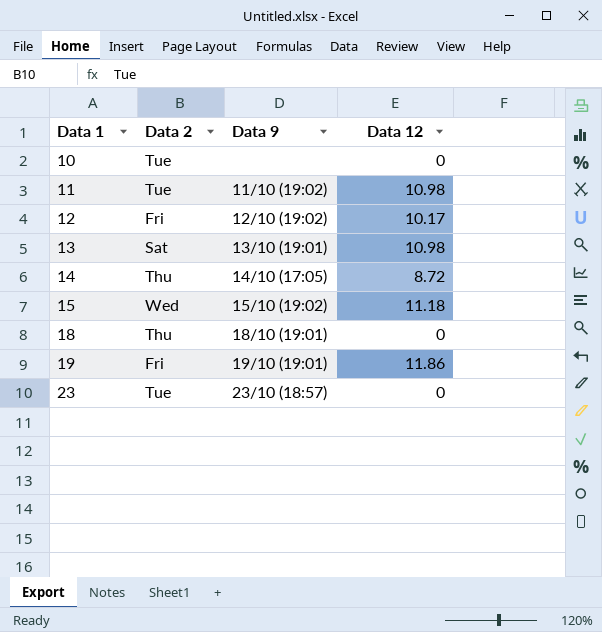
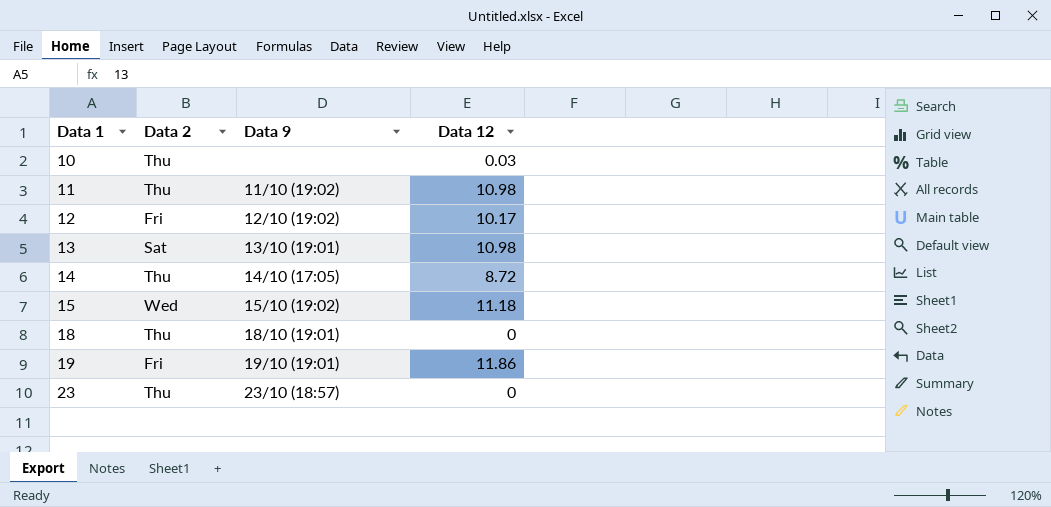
10 | Data 2: Tue -> Thu
10 | Data 12: 0 -> 0.03
11 | Data 2: Tue -> Thu
23 | Data 2: Tue -> Thu

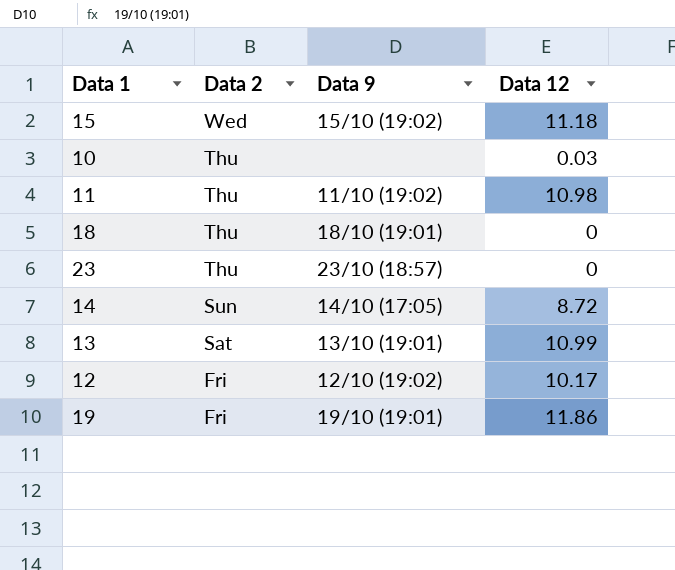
row order: Data 1 ascending -> Data 2 descending
14 | Data 2: Thu -> Sun
13 | Data 12: 10.98 -> 10.99

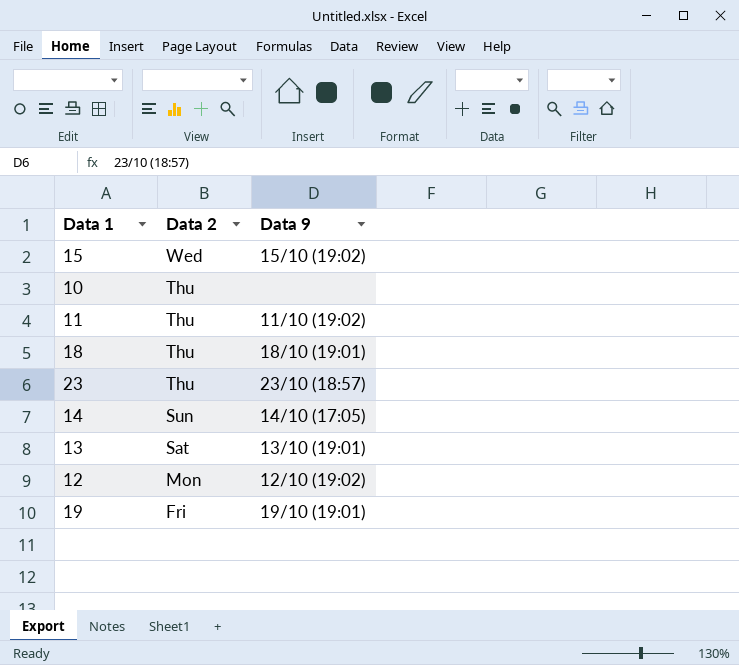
column Data 12 | position: 4 -> none
12 | Data 2: Fri -> Mon

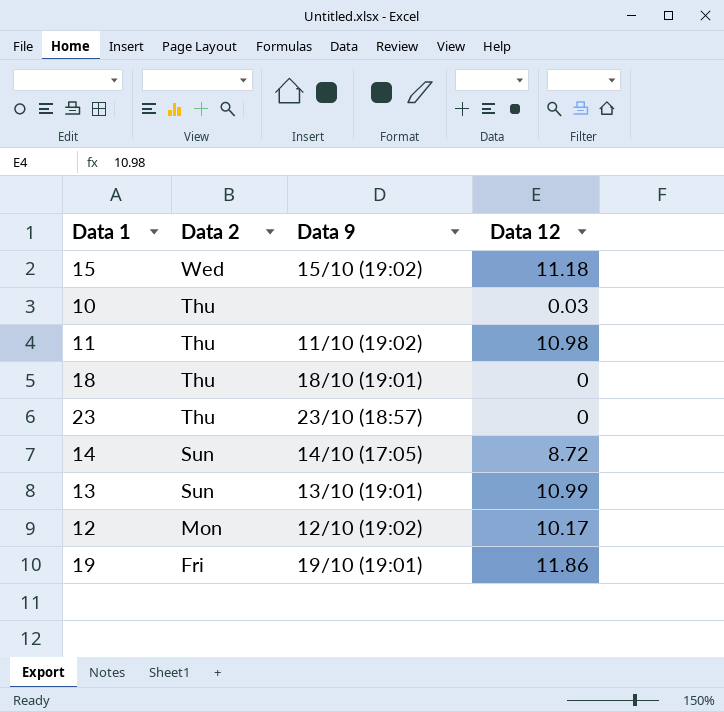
column Data 12 | position: none -> 4
13 | Data 2: Sat -> Sun

